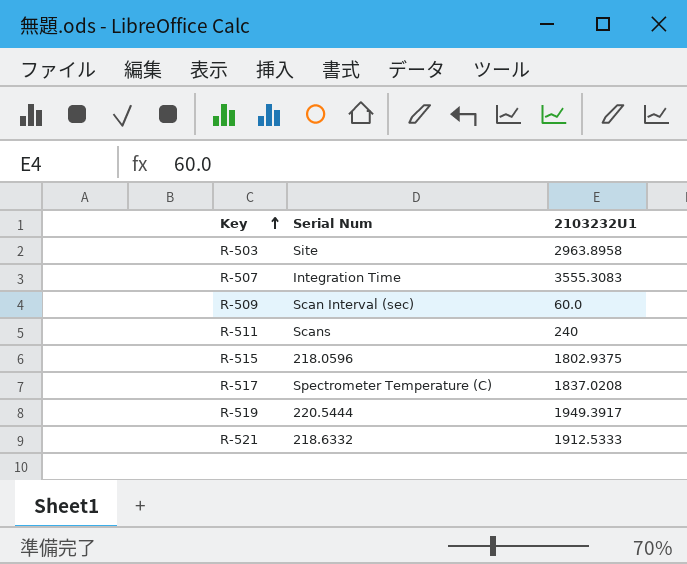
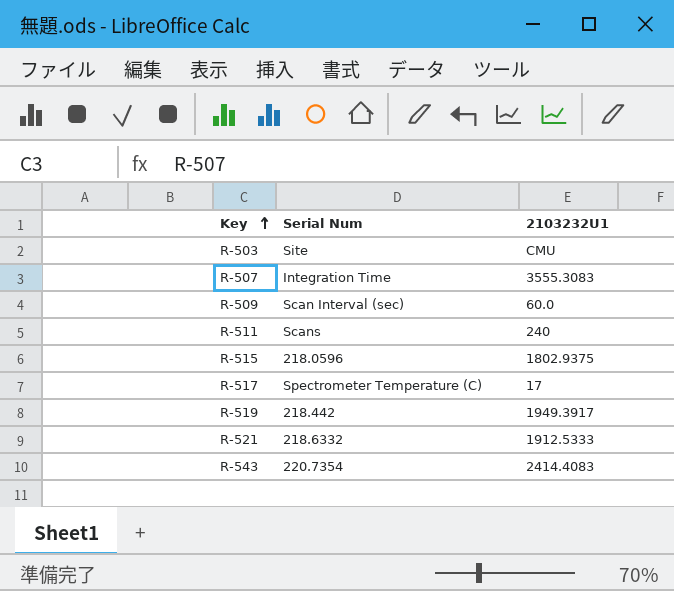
R-503 | 2103232U1: 2963.8958 -> CMU
R-517 | 2103232U1: 1837.0208 -> 17
R-519 | Serial Num: 220.5444 -> 218.442
row R-543: none -> 220.7354 | 2414.4083

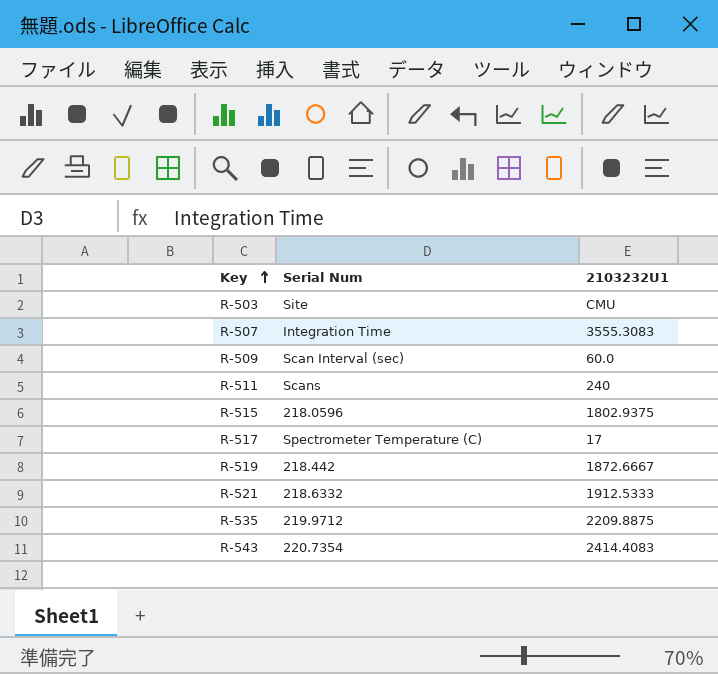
R-519 | 2103232U1: 1949.3917 -> 1872.6667
row R-535: none -> 219.9712 | 2209.8875

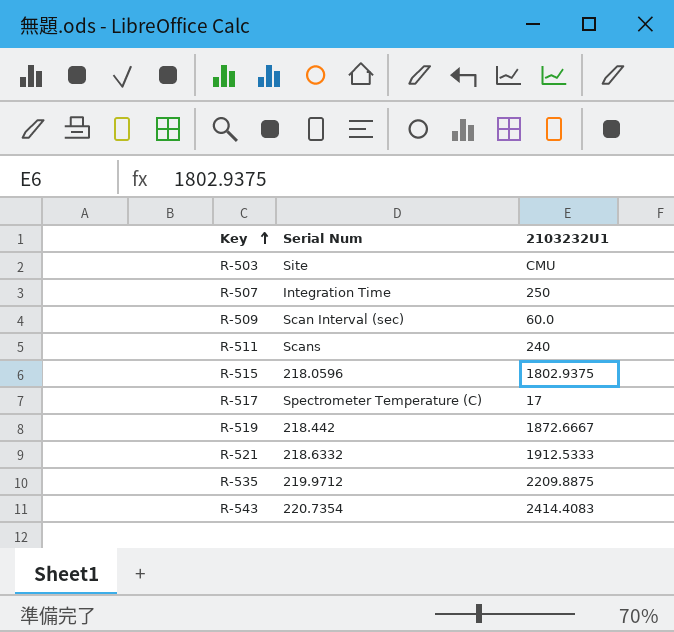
R-507 | 2103232U1: 3555.3083 -> 250

